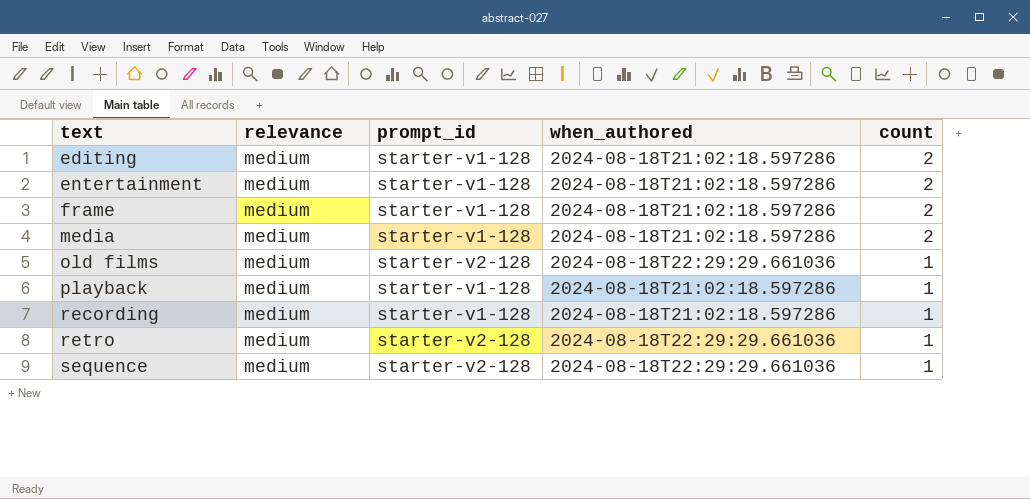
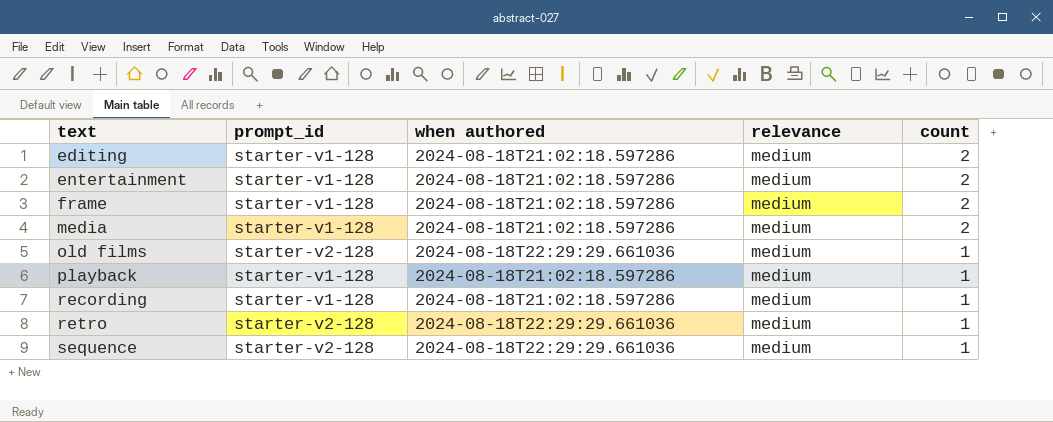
column name: when_authored -> when authored
column relevance | position: 2 -> 4

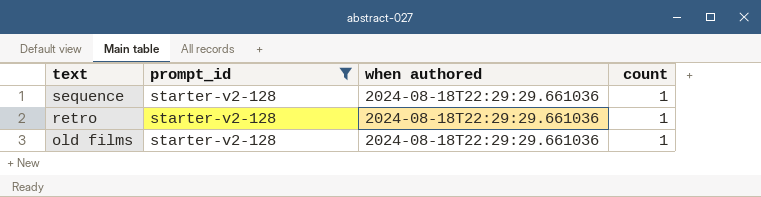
filter: none -> prompt_id = starter-v2-128
row order: text ascending -> text descending
column relevance | position: 4 -> none

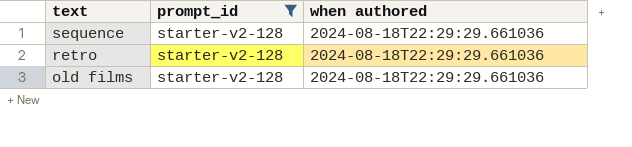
column count | position: 4 -> none

